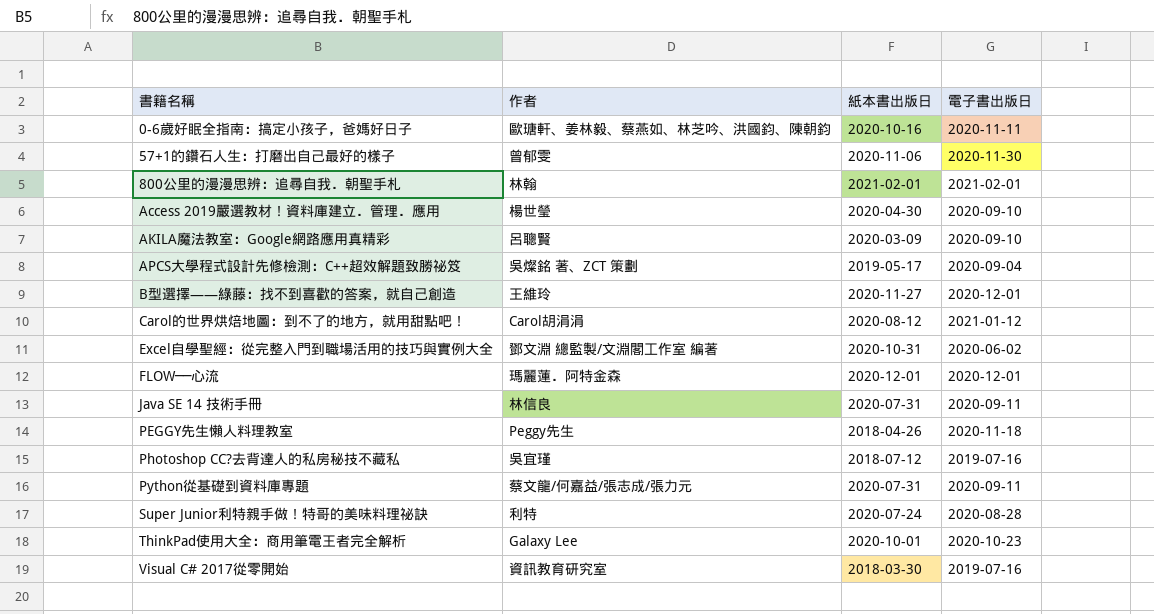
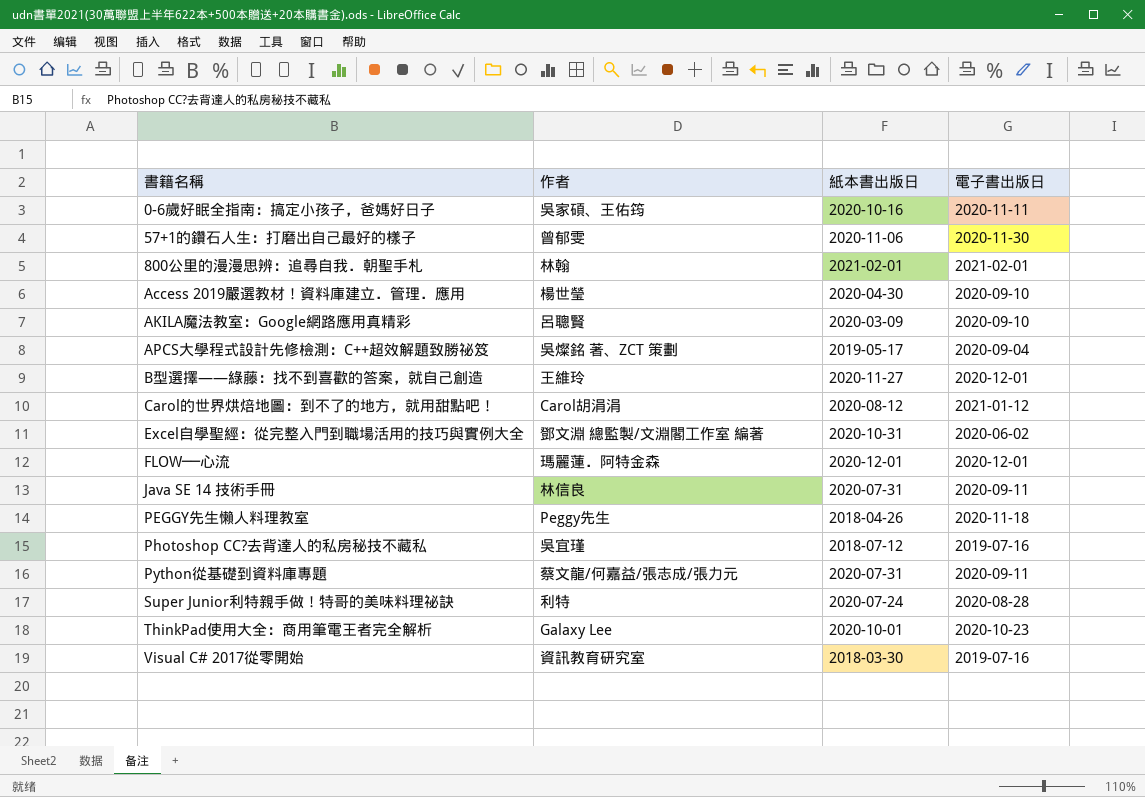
0-6歲好眠全指南：搞定小孩子，爸媽好日子 | 作者: 歐瑭軒、姜林毅、蔡燕如、林芝吟、洪國鈞、陳朝鈞 -> 吳家碩、王佑筠

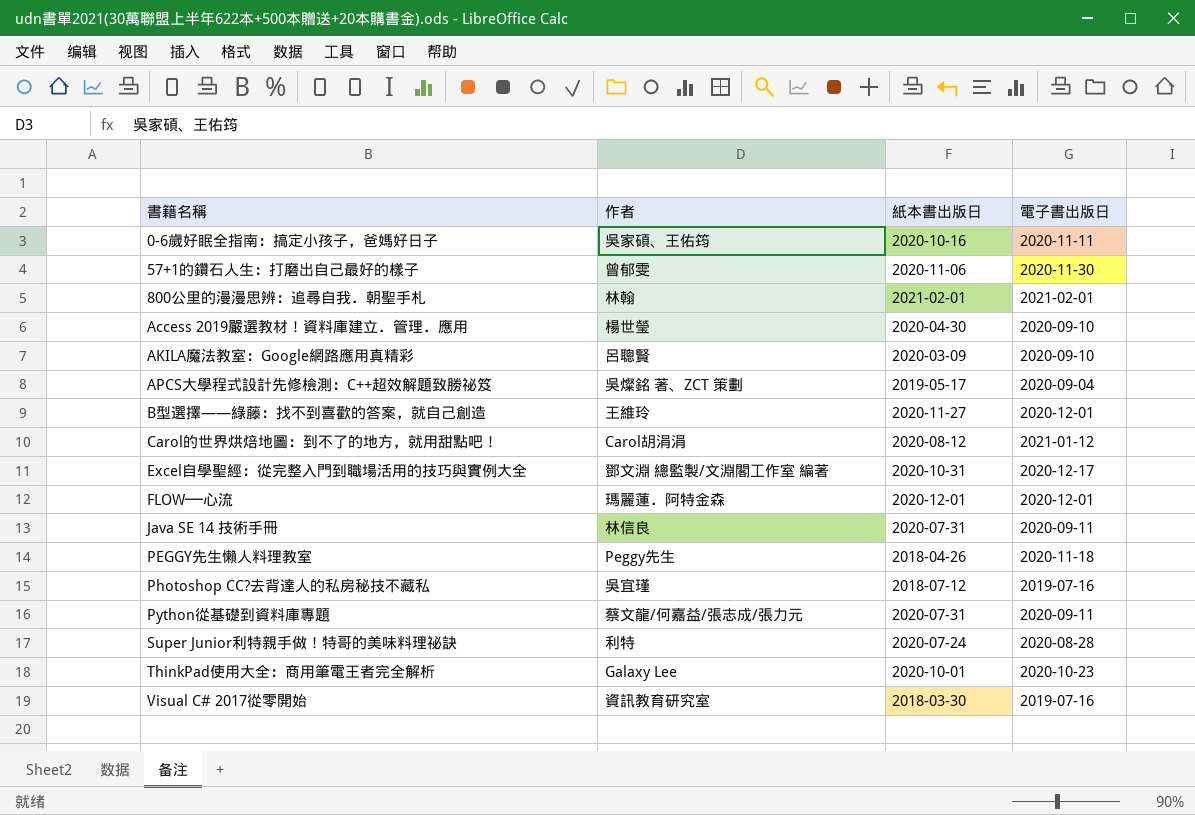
Excel自學聖經：從完整入門到職場活用的技巧與實例大全 | 電子書出版日: 2020-06-02 -> 2020-12-17

